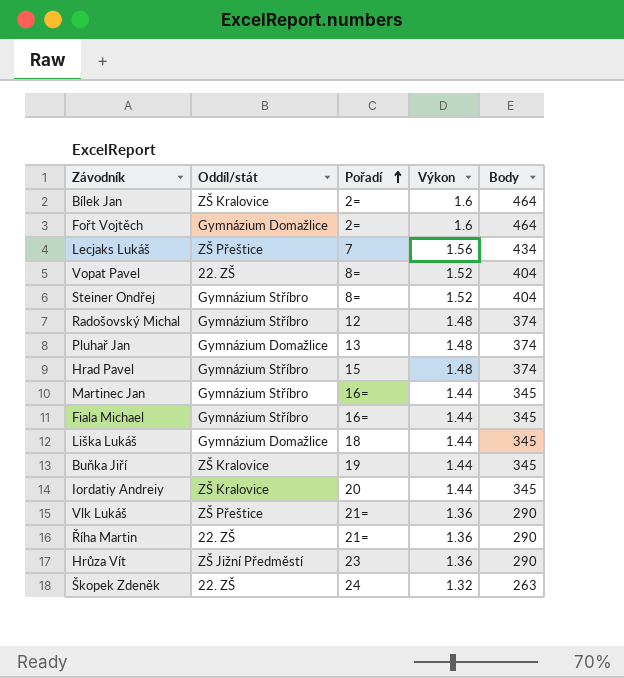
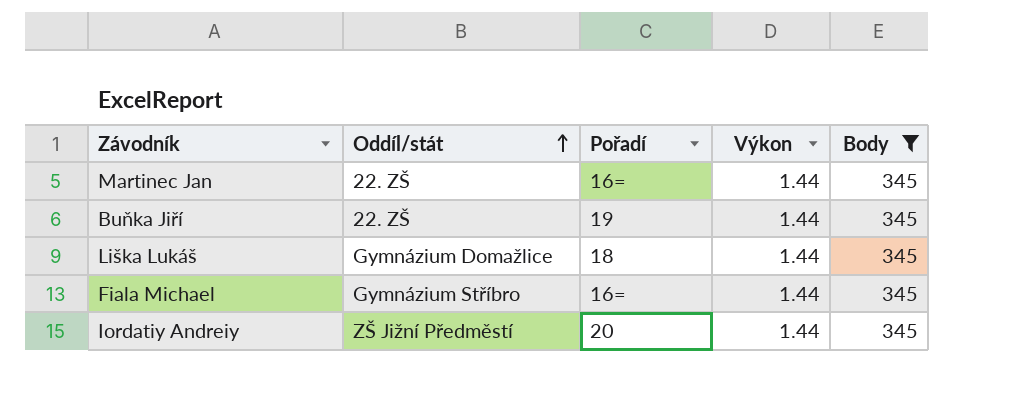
filter: none -> Body = 345
row order: Pořadí ascending -> Oddíl/stát ascending
Martinec Jan | Oddíl/stát: Gymnázium Stříbro -> 22. ZŠ
Buňka Jiří | Oddíl/stát: ZŠ Kralovice -> 22. ZŠ
Iordatiy Andreiy | Oddíl/stát: ZŠ Kralovice -> ZŠ Jižní Předměstí

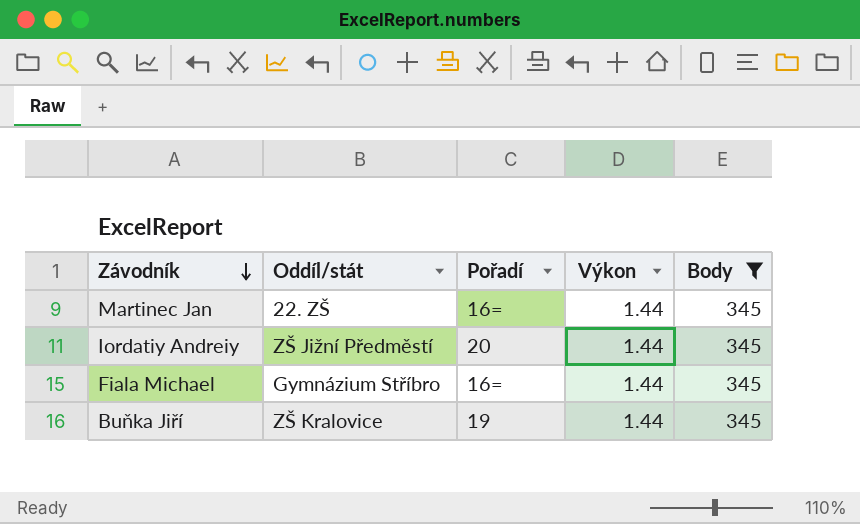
row order: Oddíl/stát ascending -> Závodník descending
row Liška Lukáš: Gymnázium Domažlice | 18 | 1.44 | 345 -> none
Buňka Jiří | Oddíl/stát: 22. ZŠ -> ZŠ Kralovice

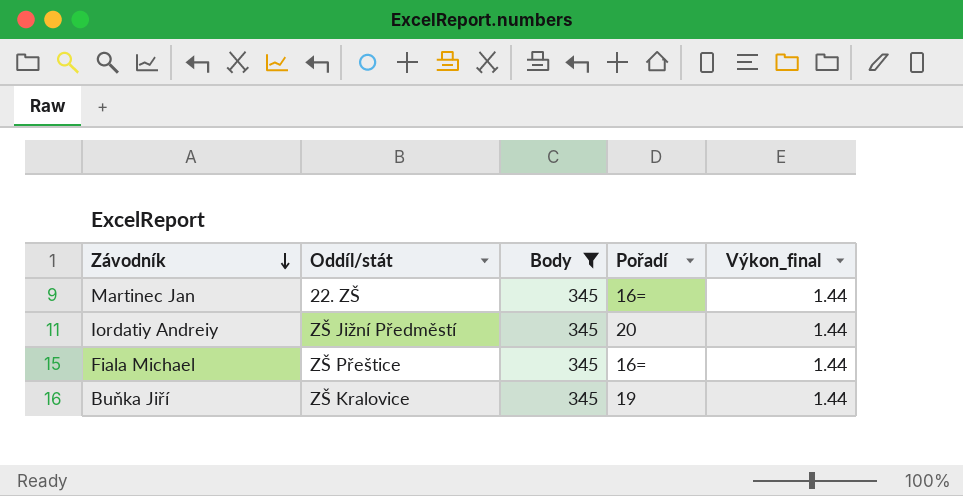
column Body | position: 5 -> 3
column name: Výkon -> Výkon_final
Fiala Michael | Oddíl/stát: Gymnázium Stříbro -> ZŠ Přeštice

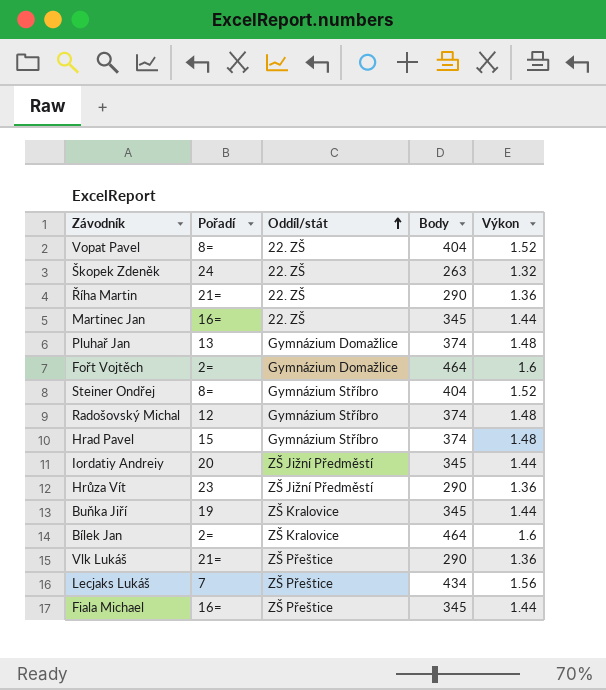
filter: Body = 345 -> none
row order: Závodník descending -> Oddíl/stát ascending
column Pořadí | position: 4 -> 2
column name: Výkon_final -> Výkon

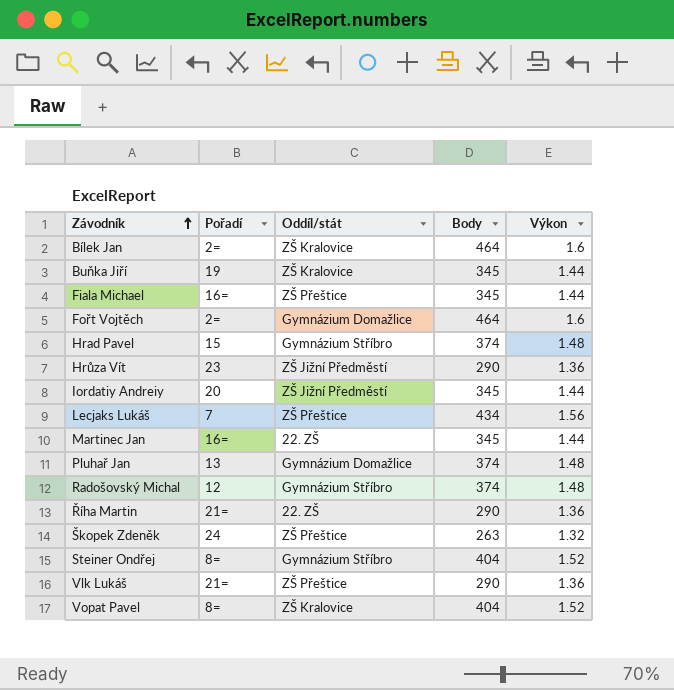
row order: Oddíl/stát ascending -> Závodník ascending
Škopek Zdeněk | Oddíl/stát: 22. ZŠ -> ZŠ Přeštice
Vopat Pavel | Oddíl/stát: 22. ZŠ -> ZŠ Kralovice

